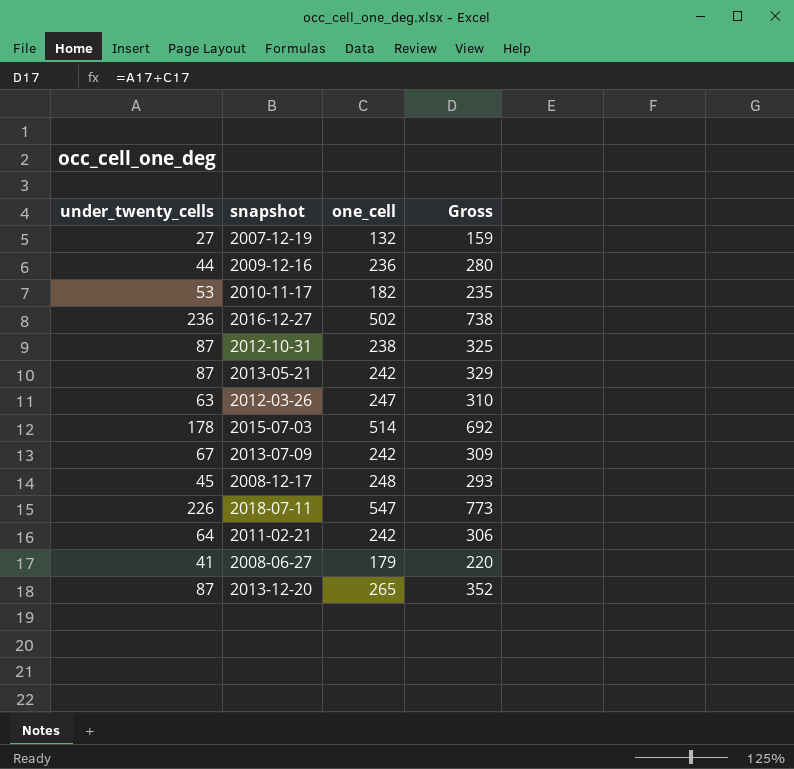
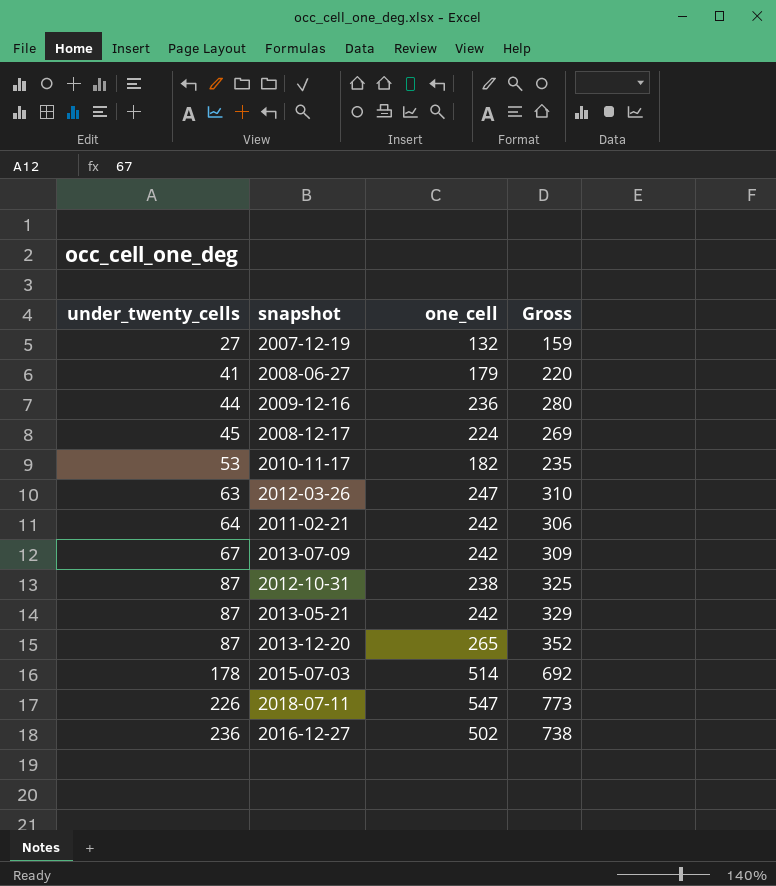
row order: none -> under_twenty_cells ascending
2008-12-17 | one_cell: 248 -> 224
2008-12-17 | Gross: 293 -> 269

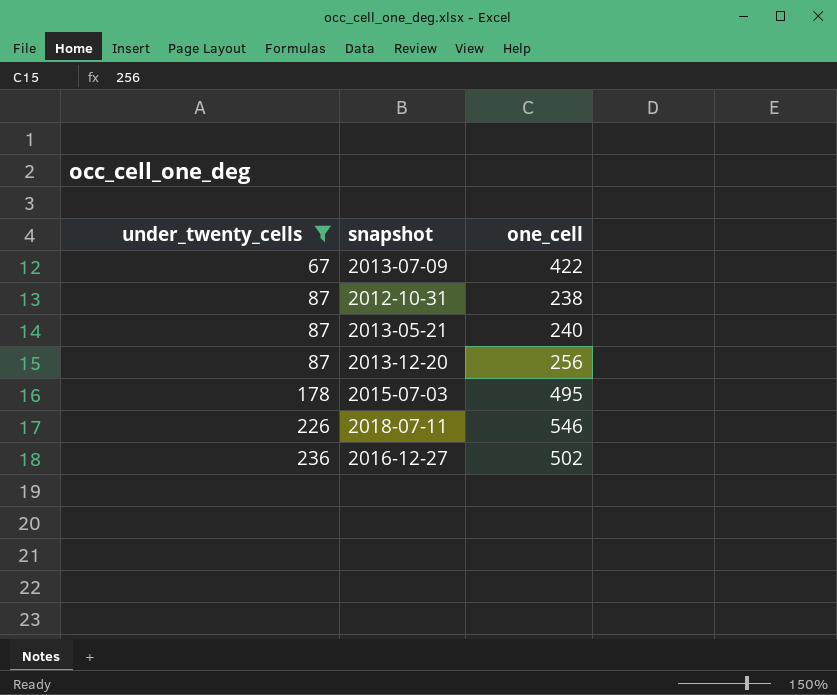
filter: none -> under_twenty_cells >= 67
column Gross | formula: [under_twenty_cells] + [one_cell] -> none
2013-07-09 | one_cell: 242 -> 422
2013-05-21 | one_cell: 242 -> 240
2013-12-20 | one_cell: 265 -> 256
2015-07-03 | one_cell: 514 -> 495
2018-07-11 | one_cell: 547 -> 546

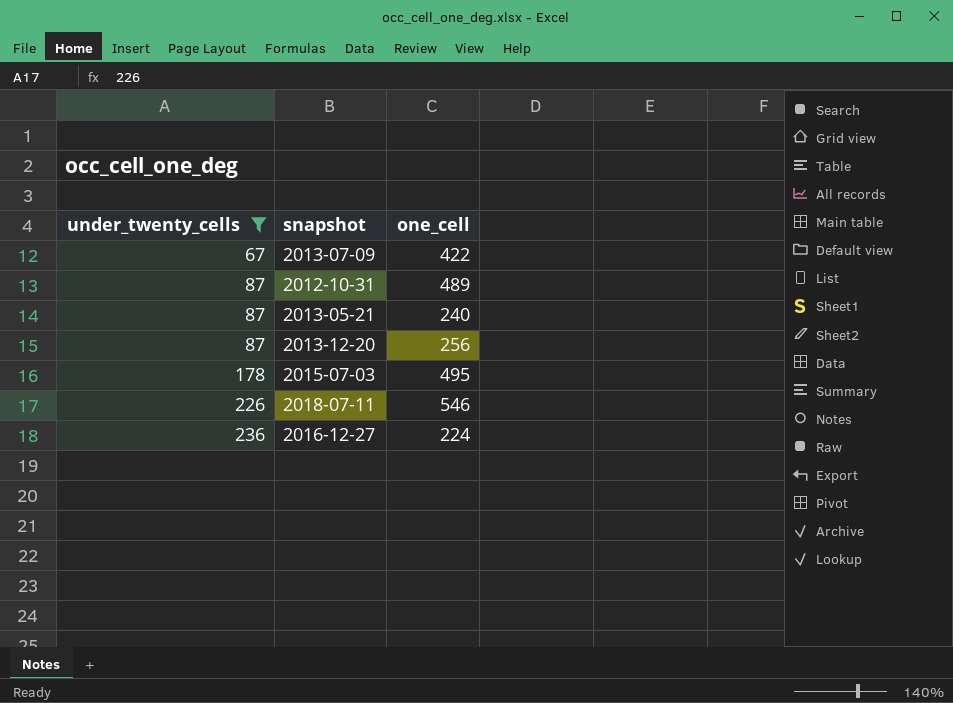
2012-10-31 | one_cell: 238 -> 489
2016-12-27 | one_cell: 502 -> 224

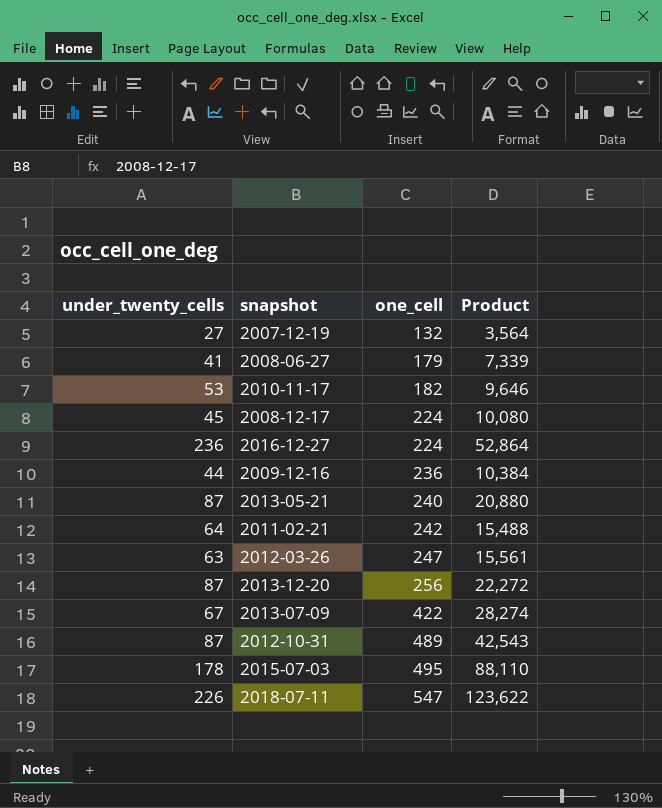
filter: under_twenty_cells >= 67 -> none
row order: under_twenty_cells ascending -> one_cell ascending
column Product | formula: none -> [under_twenty_cells] * [one_cell]
2018-07-11 | one_cell: 546 -> 547

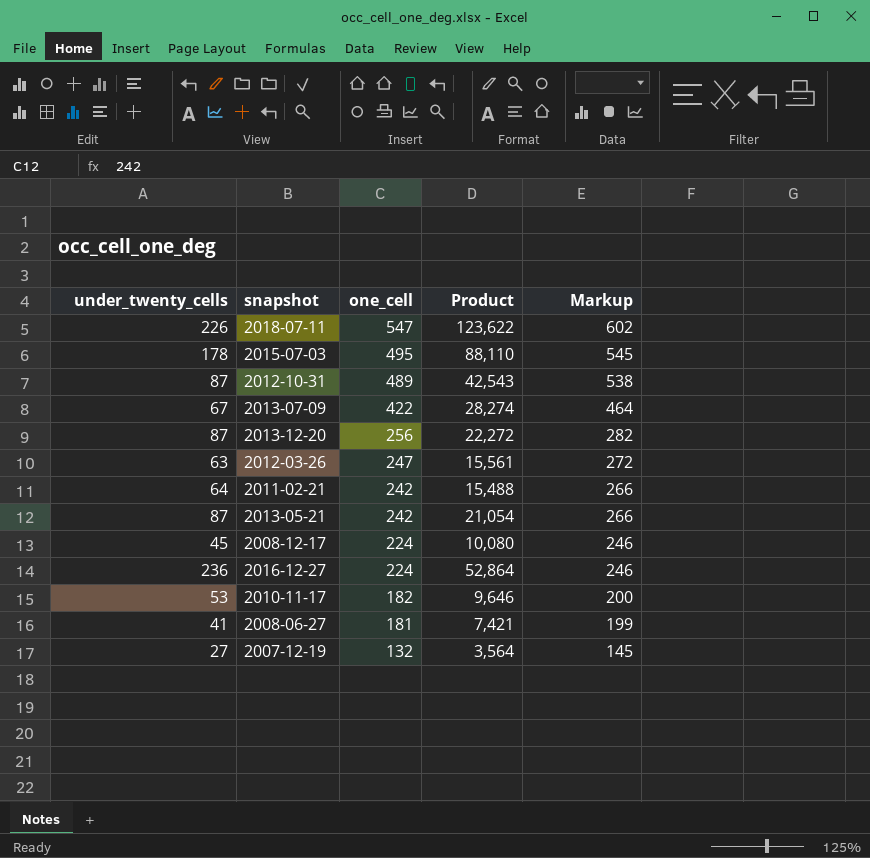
row order: one_cell ascending -> one_cell descending
column Markup | formula: none -> [one_cell] * 1.1
row 2009-12-16: 44 | 236 | 10,384 -> none
2013-05-21 | one_cell: 240 -> 242
2013-05-21 | Product: 20,880 -> 21,054
2008-06-27 | one_cell: 179 -> 181
2008-06-27 | Product: 7,339 -> 7,421

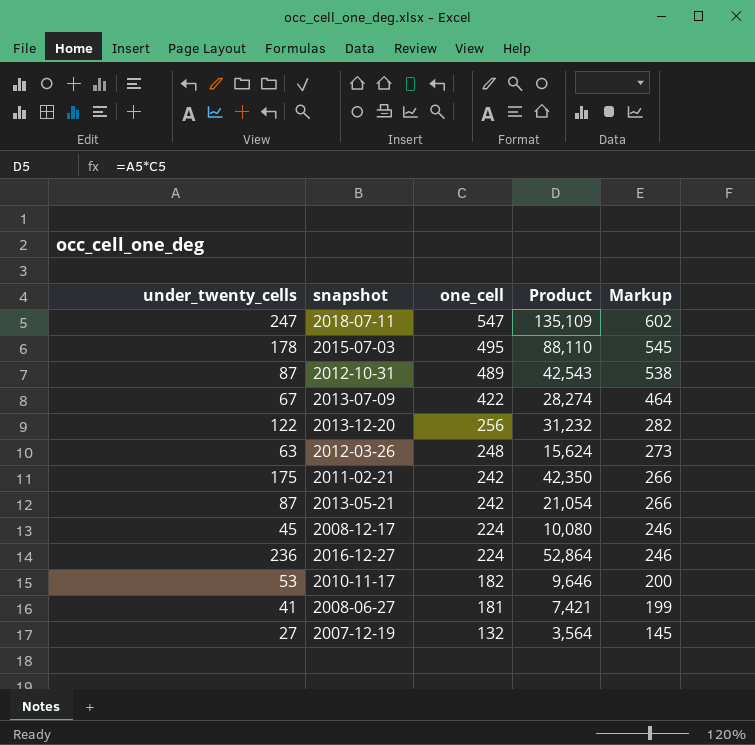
2018-07-11 | under_twenty_cells: 226 -> 247
2018-07-11 | Product: 123,622 -> 135,109
2013-12-20 | under_twenty_cells: 87 -> 122
2013-12-20 | Product: 22,272 -> 31,232
2012-03-26 | one_cell: 247 -> 248
2012-03-26 | Product: 15,561 -> 15,624
2012-03-26 | Markup: 272 -> 273
2011-02-21 | under_twenty_cells: 64 -> 175
2011-02-21 | Product: 15,488 -> 42,350

